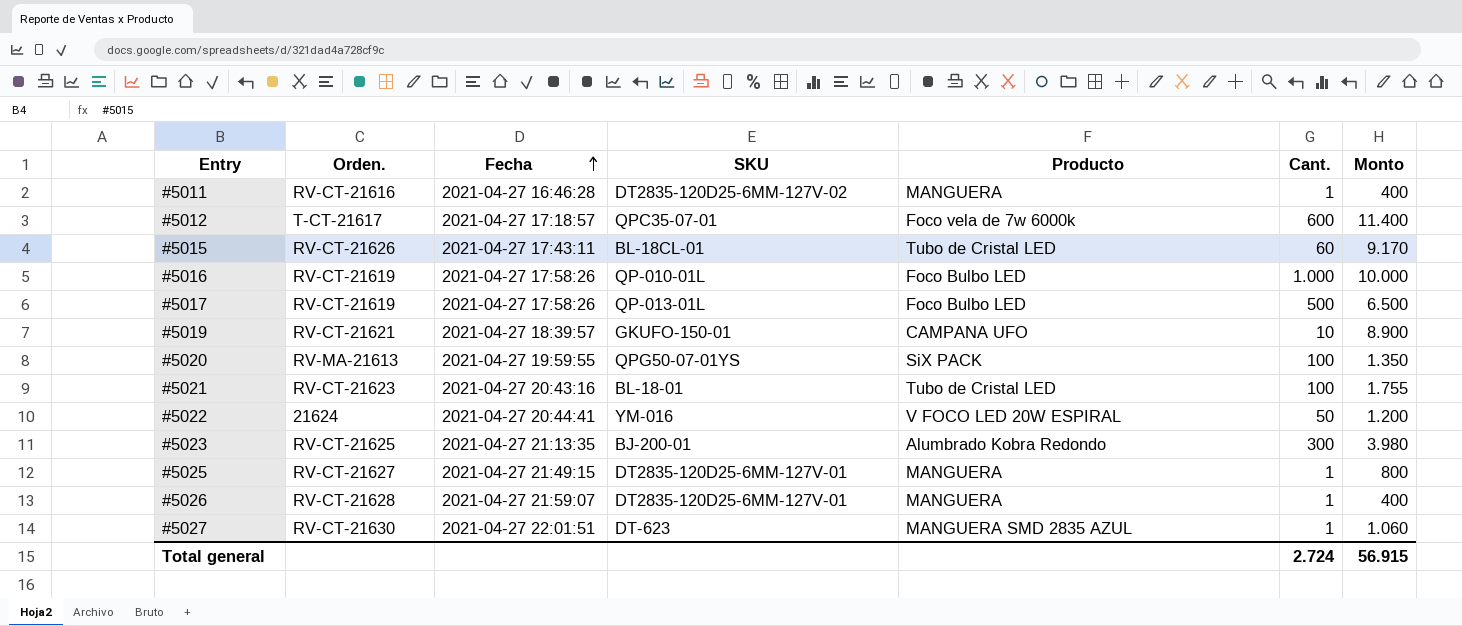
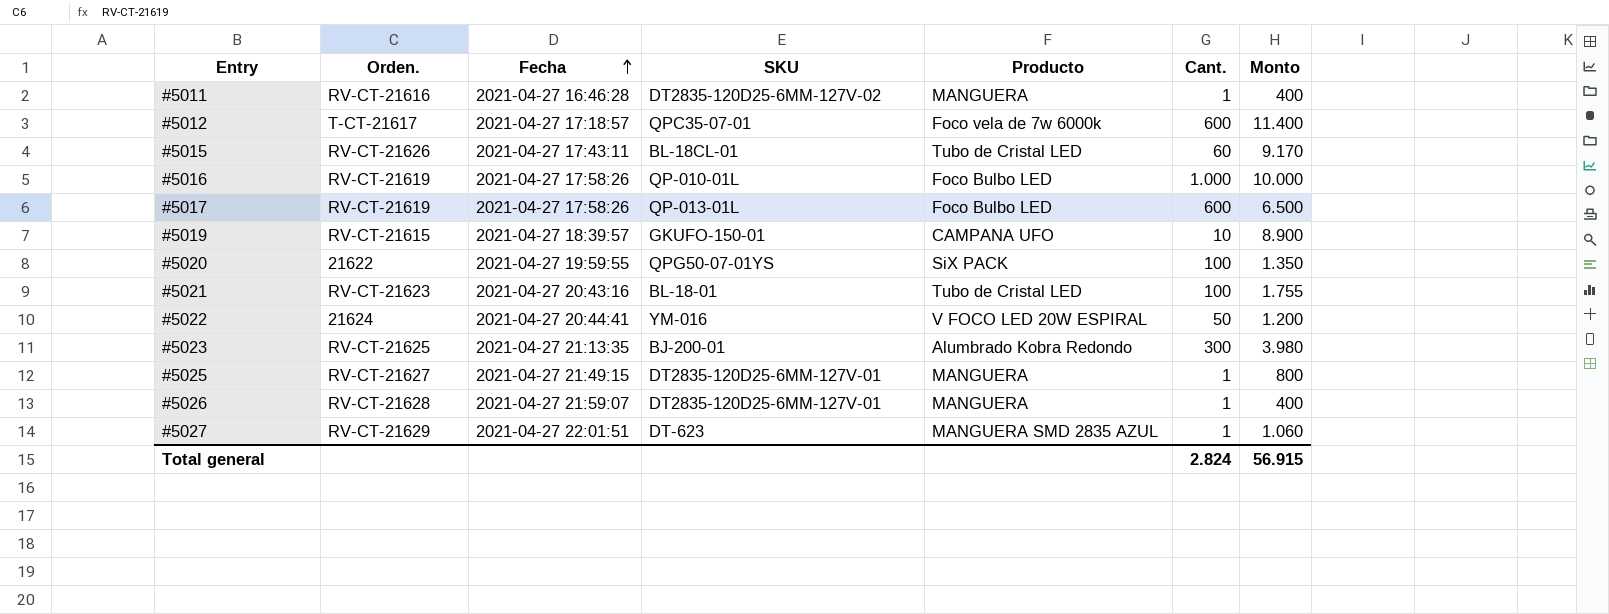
#5017 | Cant.: 500 -> 600
#5019 | Orden.: RV-CT-21621 -> RV-CT-21615
#5020 | Orden.: RV-MA-21613 -> 21622
#5027 | Orden.: RV-CT-21630 -> RV-CT-21629
Total general | Cant.: 2.724 -> 2.824

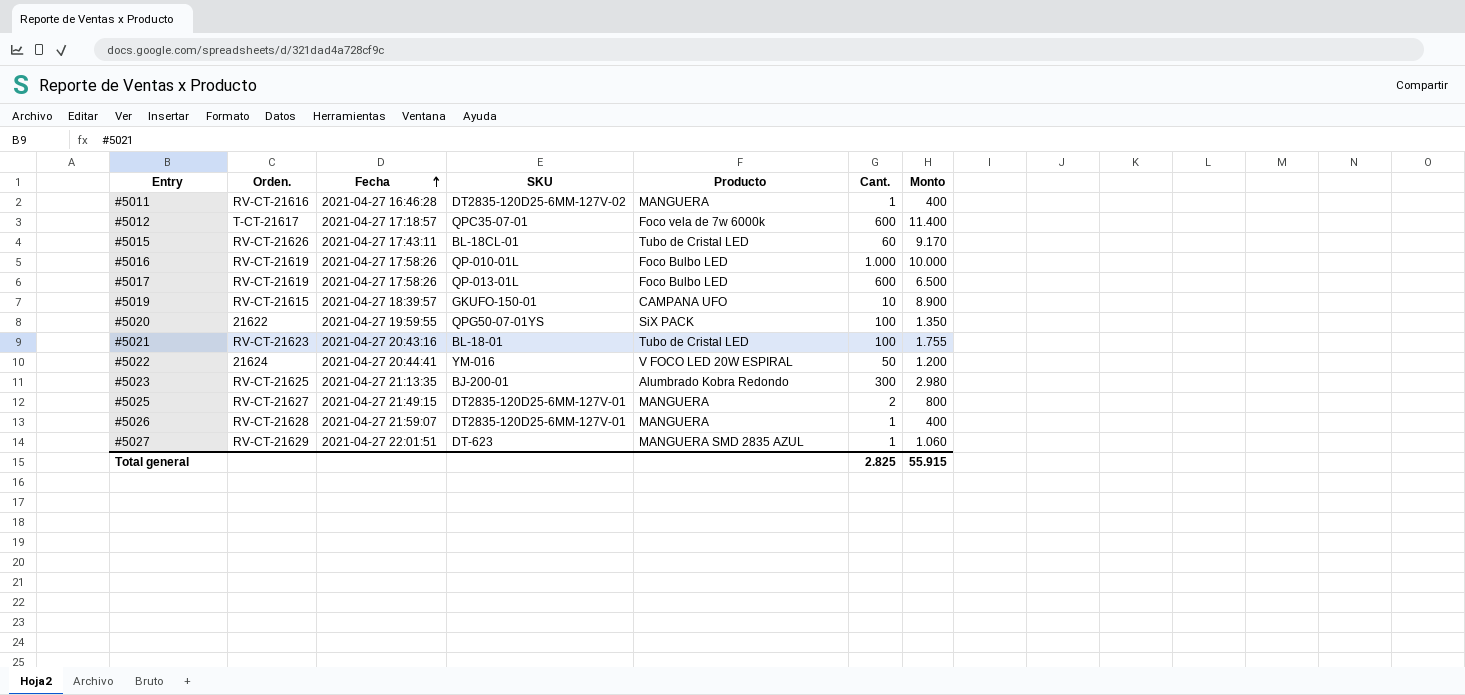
#5023 | Monto: 3.980 -> 2.980
#5025 | Cant.: 1 -> 2
Total general | Cant.: 2.824 -> 2.825
Total general | Monto: 56.915 -> 55.915

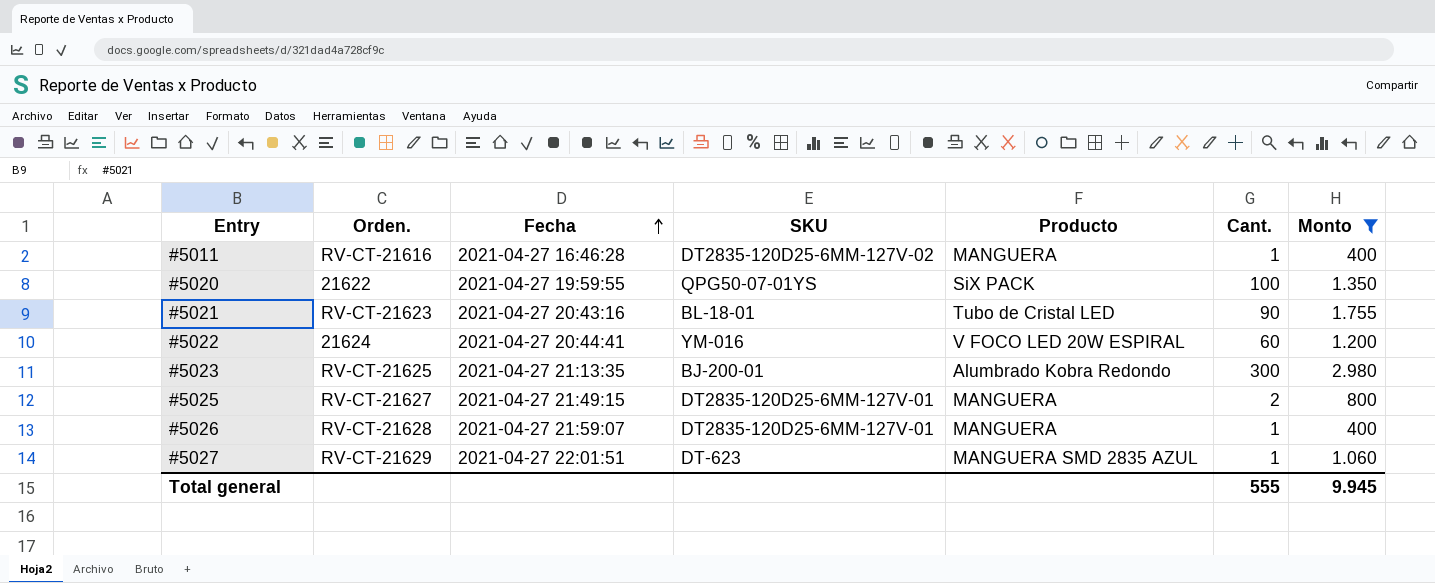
filter: none -> Monto <= 2.980
#5021 | Cant.: 100 -> 90
#5022 | Cant.: 50 -> 60
Total general | Cant.: 2.825 -> 555
Total general | Monto: 55.915 -> 9.945

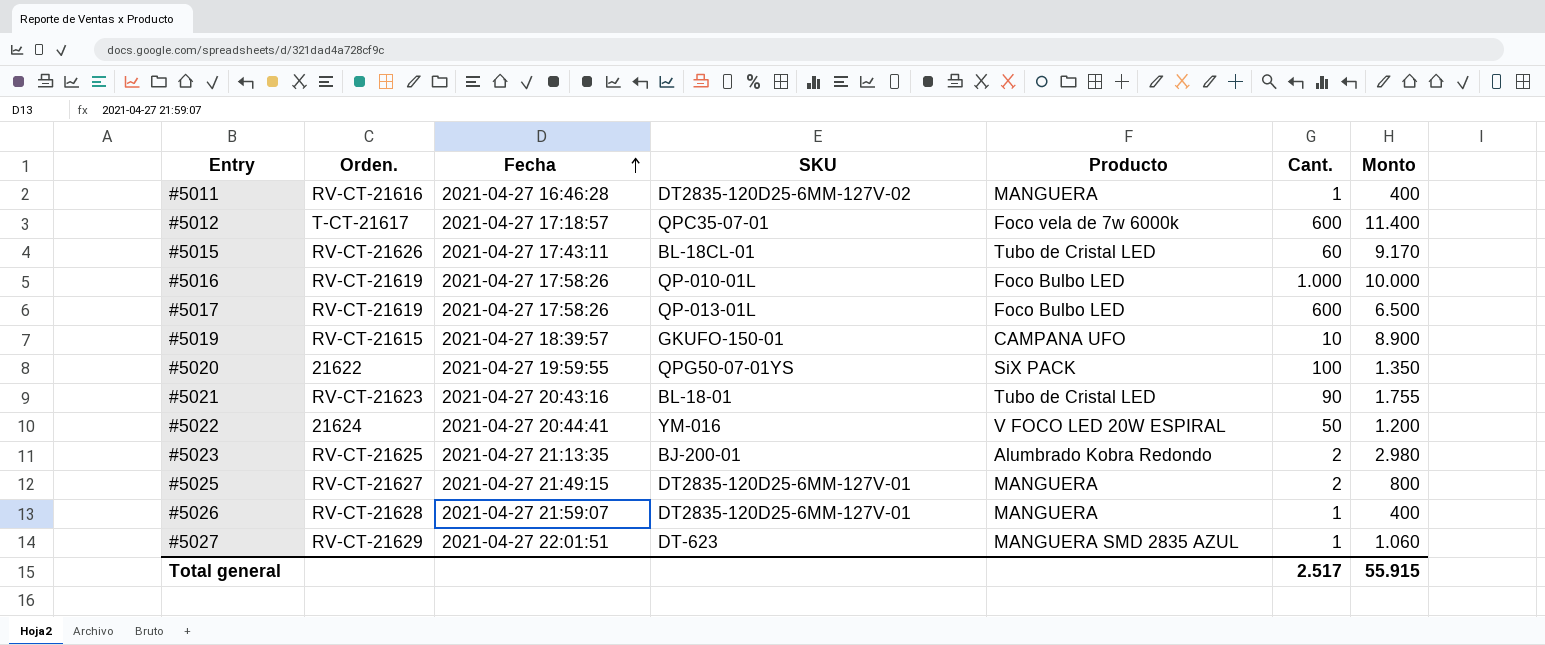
filter: Monto <= 2.980 -> none
#5022 | Cant.: 60 -> 50
#5023 | Cant.: 300 -> 2
Total general | Cant.: 555 -> 2.517
Total general | Monto: 9.945 -> 55.915

